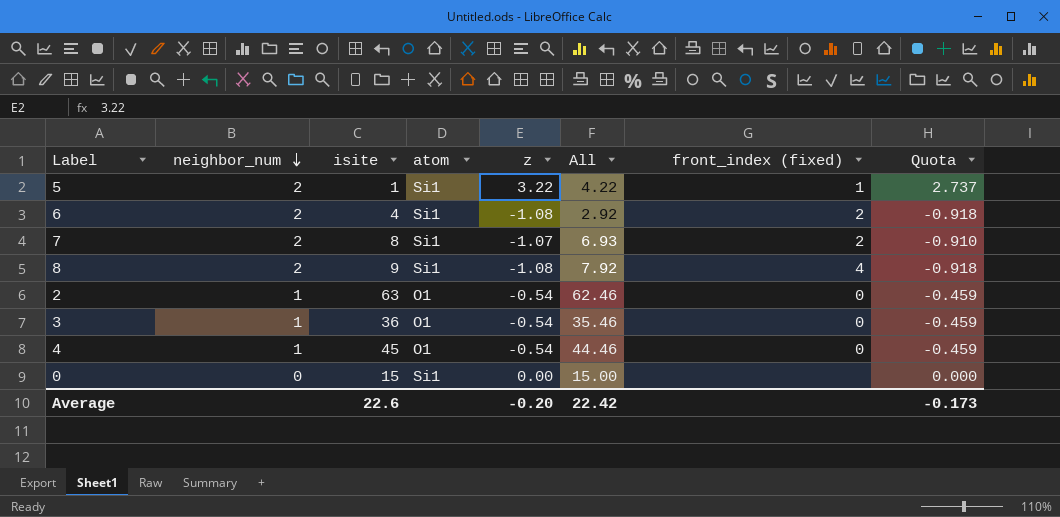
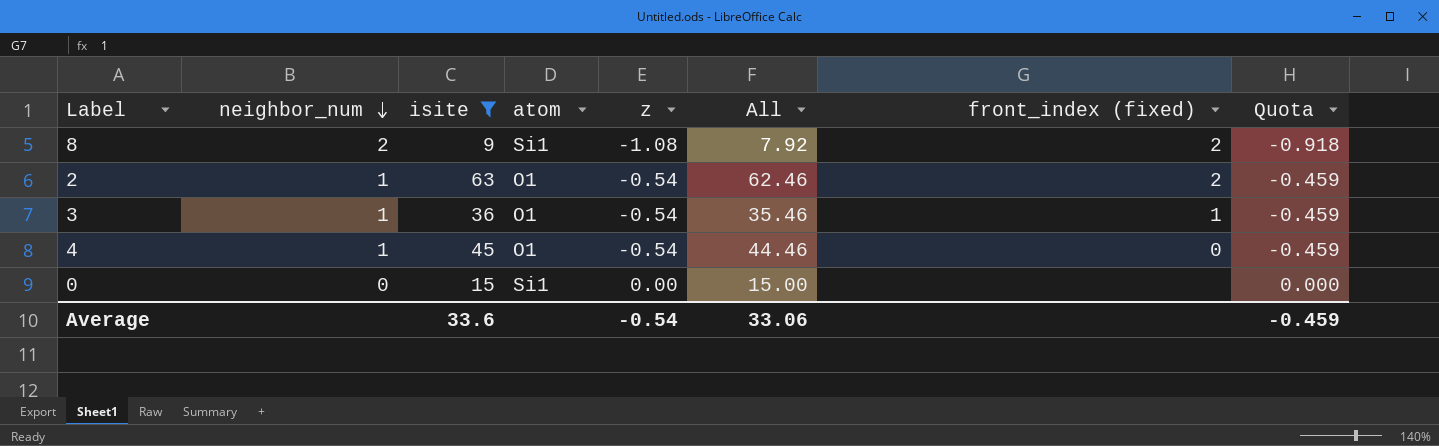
filter: none -> isite >= 9
8 | front_index (fixed): 4 -> 2
2 | front_index (fixed): 0 -> 2
3 | front_index (fixed): 0 -> 1
Average | isite: 22.6 -> 33.6
Average | z: -0.20 -> -0.54
Average | All: 22.42 -> 33.06
Average | Quota: -0.173 -> -0.459

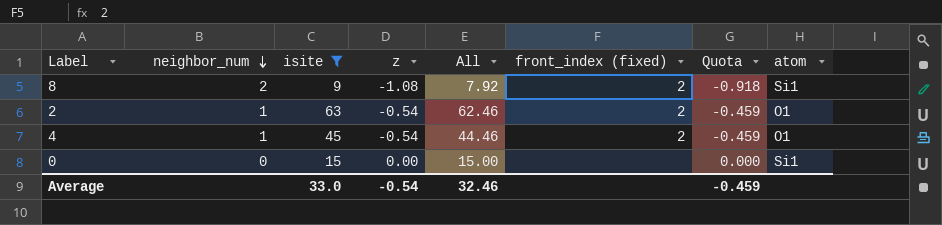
column atom | position: 4 -> 8
row 3: 1 | 36 | O1 | -0.54 | 35.46 | 1 | -0.459 -> none
4 | front_index (fixed): 0 -> 2
Average | isite: 33.6 -> 33.0
Average | All: 33.06 -> 32.46

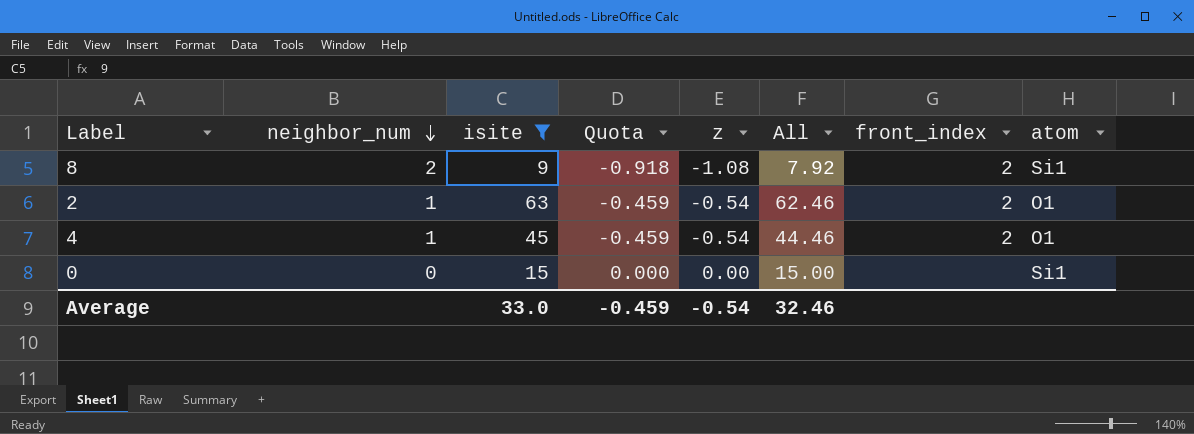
column Quota | position: 7 -> 4
column name: front_index (fixed) -> front_index

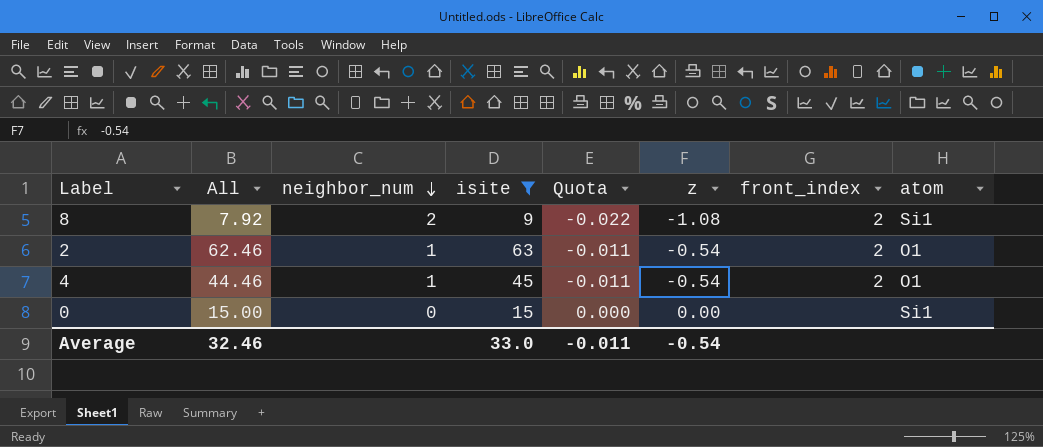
column All | position: 6 -> 2
column Quota | formula: [z] * 0.85 -> [z] * 0.02
Average | Quota: -0.459 -> -0.011

